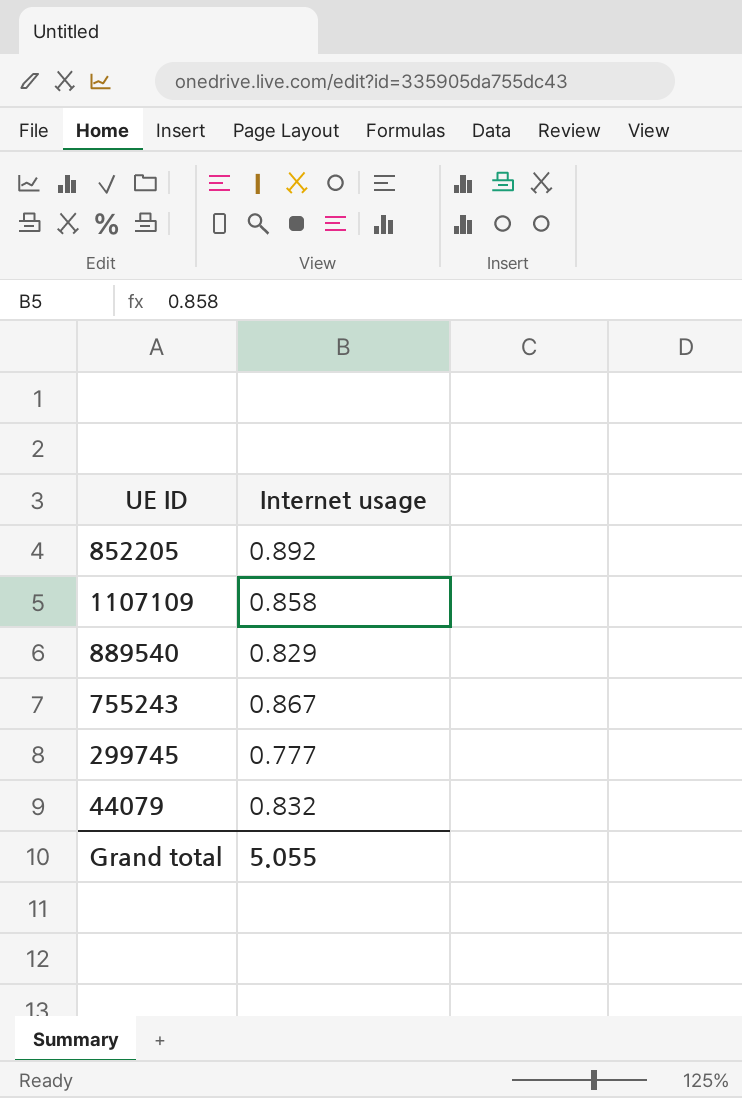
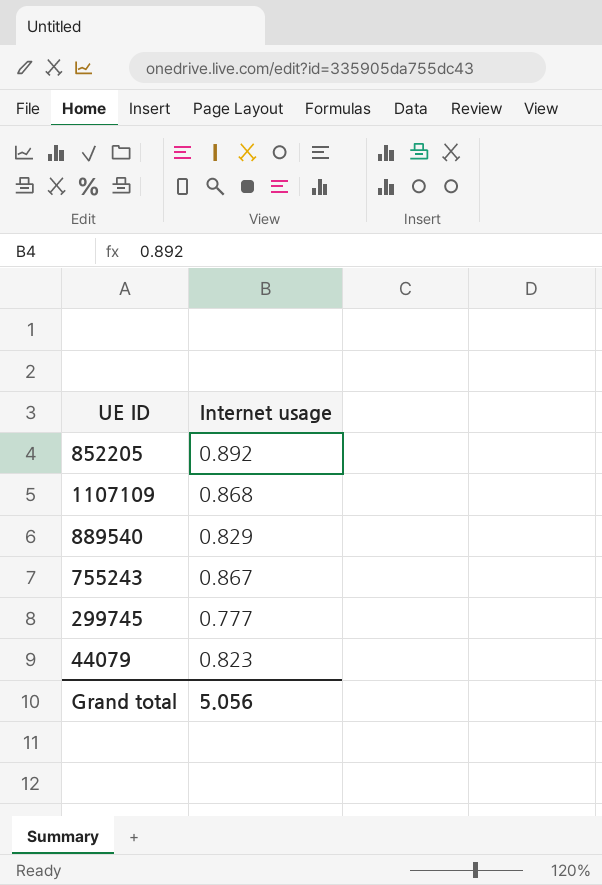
1107109 | Internet usage: 0.858 -> 0.868
44079 | Internet usage: 0.832 -> 0.823
Grand total | Internet usage: 5.055 -> 5.056

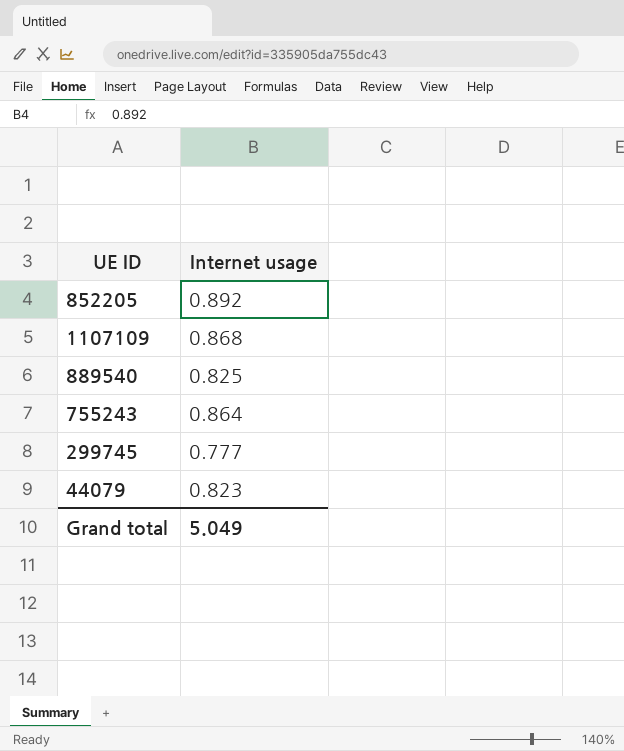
889540 | Internet usage: 0.829 -> 0.825
755243 | Internet usage: 0.867 -> 0.864
Grand total | Internet usage: 5.056 -> 5.049

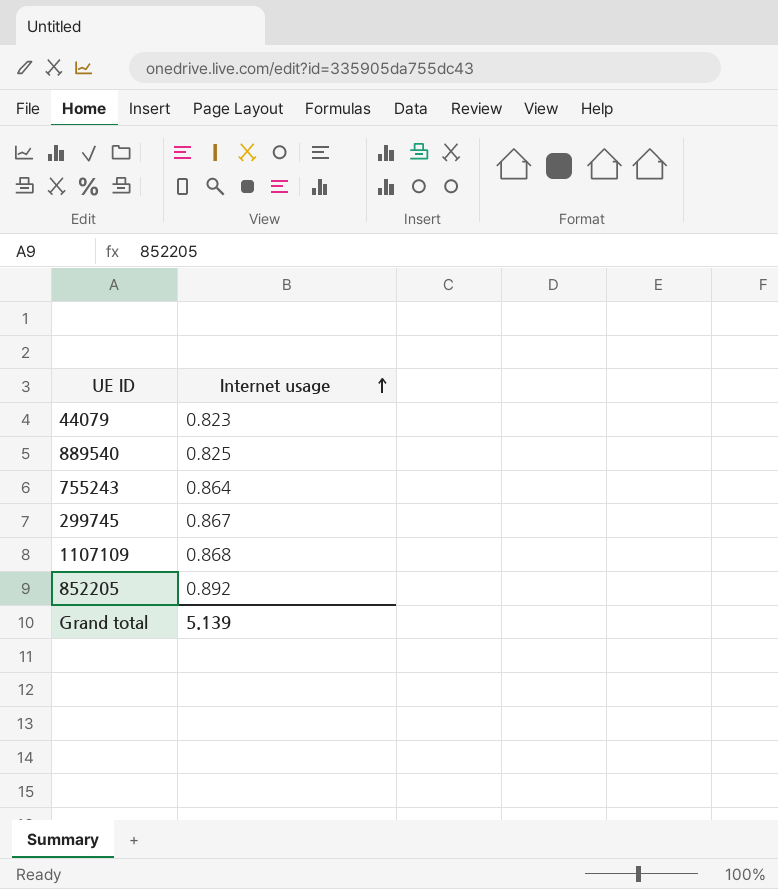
row order: none -> Internet usage ascending
299745 | Internet usage: 0.777 -> 0.867
Grand total | Internet usage: 5.049 -> 5.139

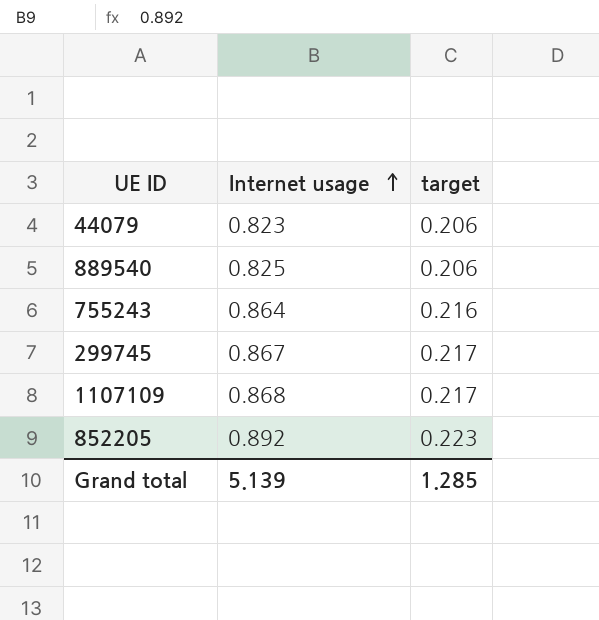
column target | formula: none -> [Internet usage] * 0.25

